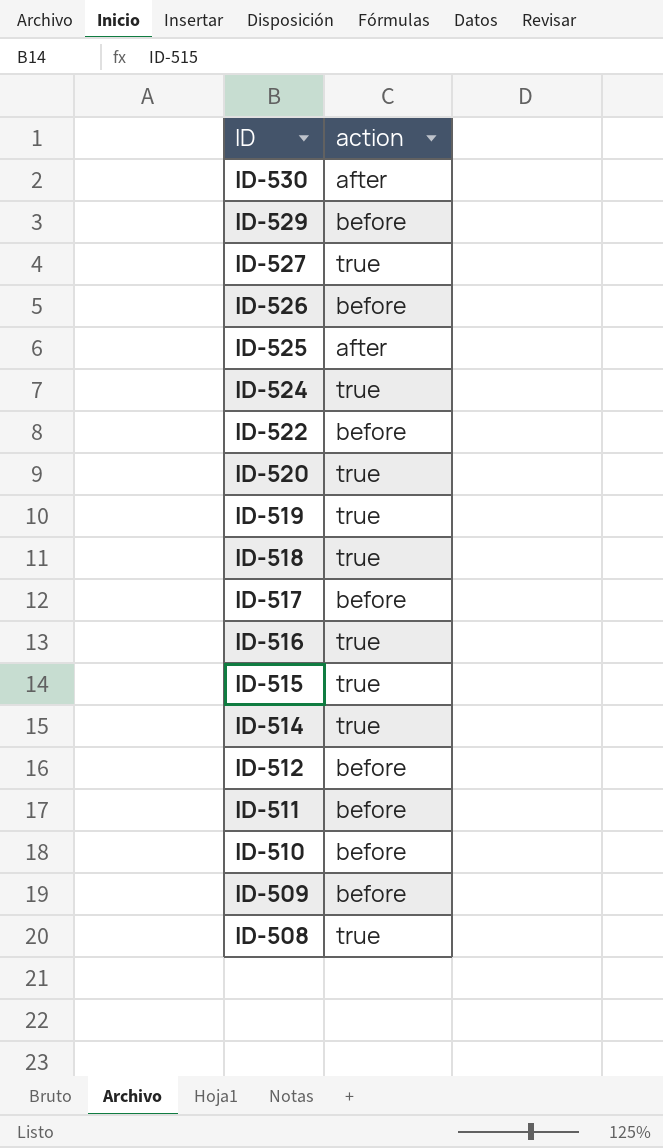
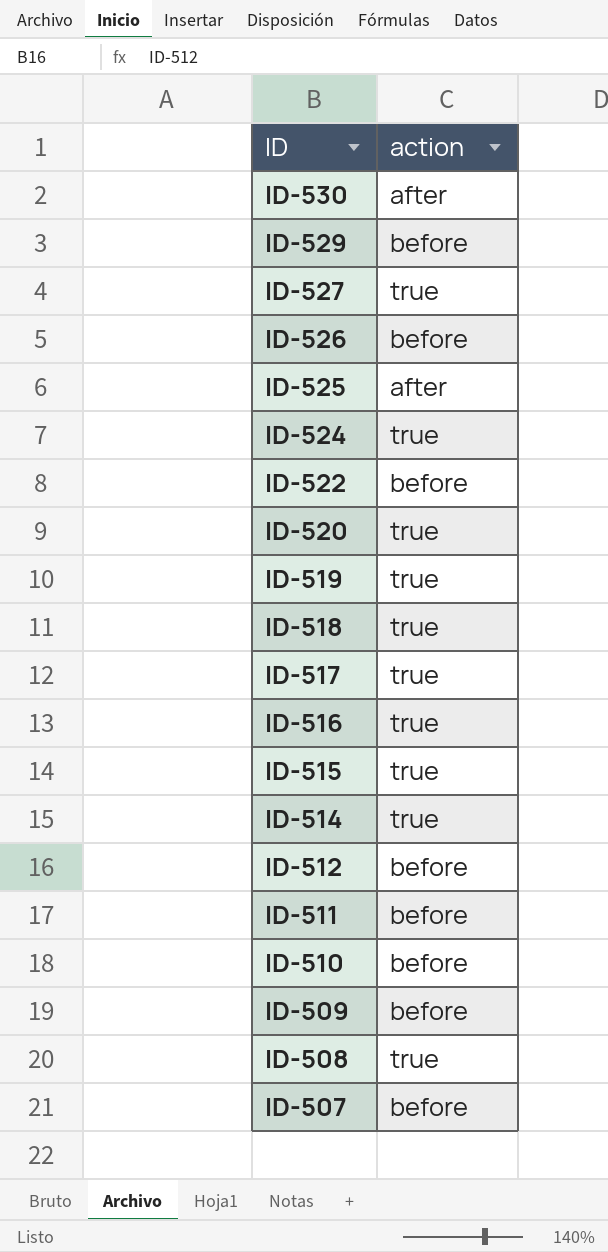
ID-517 | action: before -> true
row ID-507: none -> before

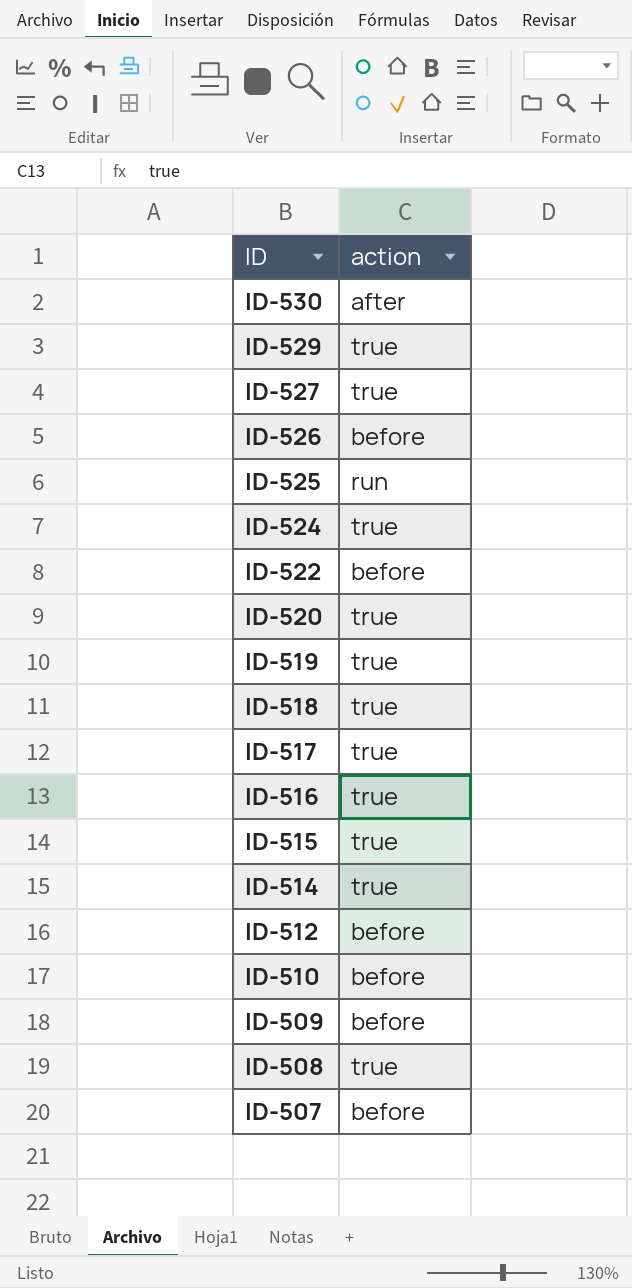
row ID-511: before -> none
ID-529 | action: before -> true
ID-525 | action: after -> run

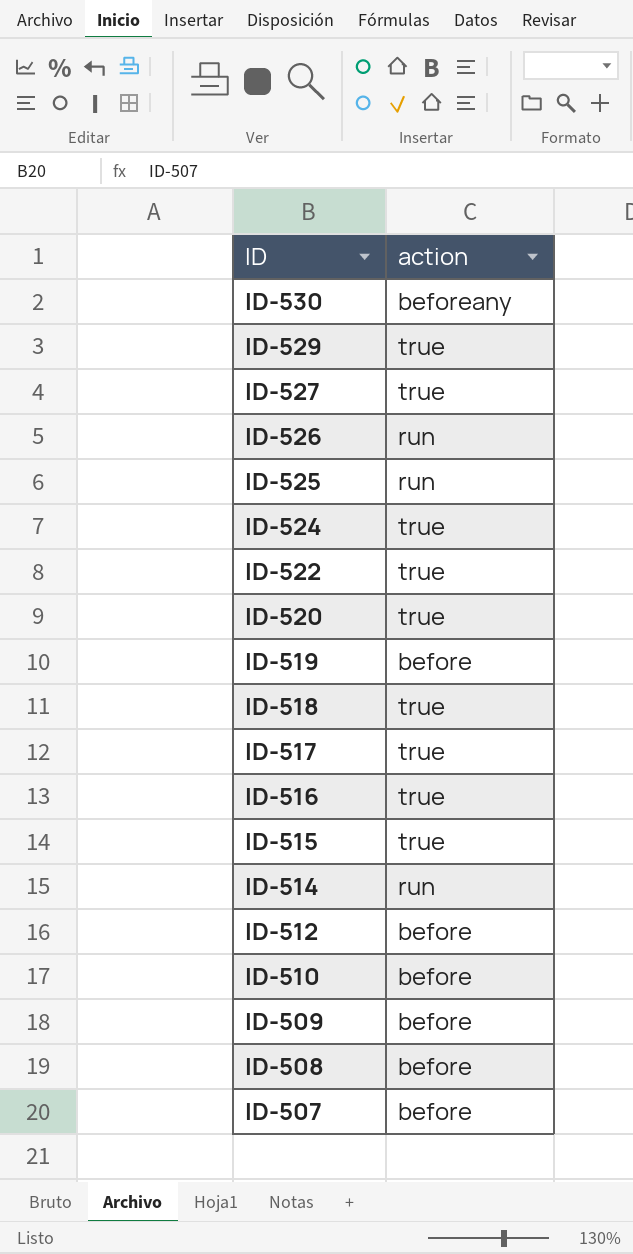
ID-530 | action: after -> beforeany
ID-526 | action: before -> run
ID-522 | action: before -> true
ID-519 | action: true -> before
ID-514 | action: true -> run
ID-508 | action: true -> before

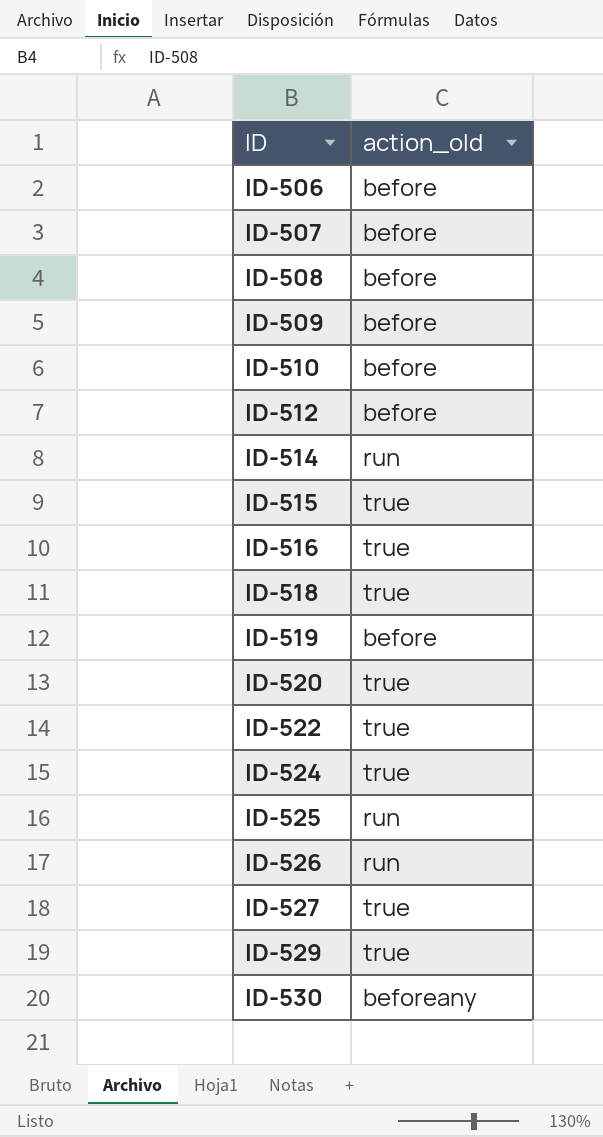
row order: ID descending -> ID ascending
column name: action -> action_old
row ID-517: true -> none
row ID-506: none -> before

